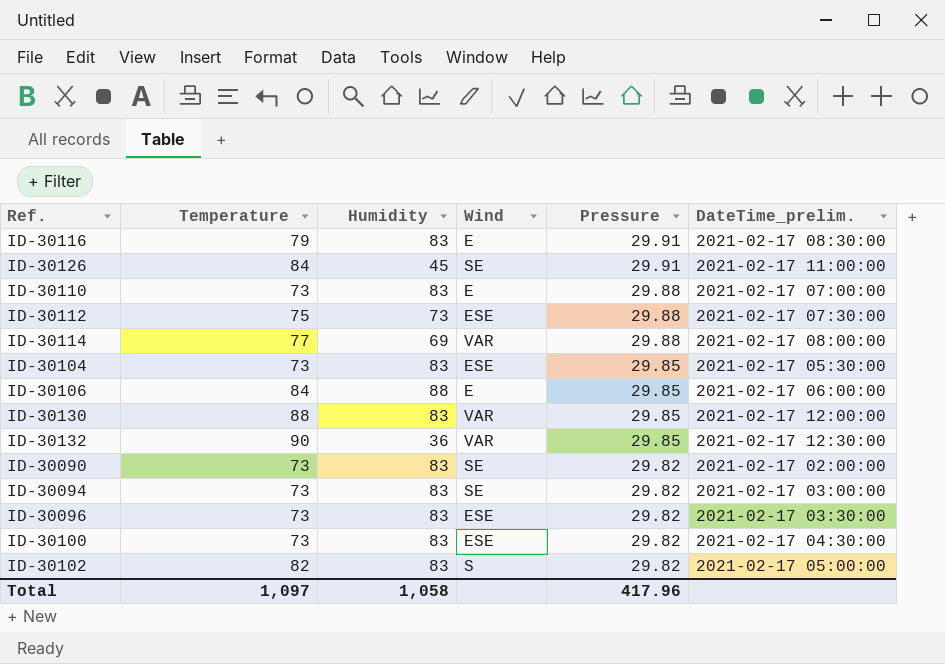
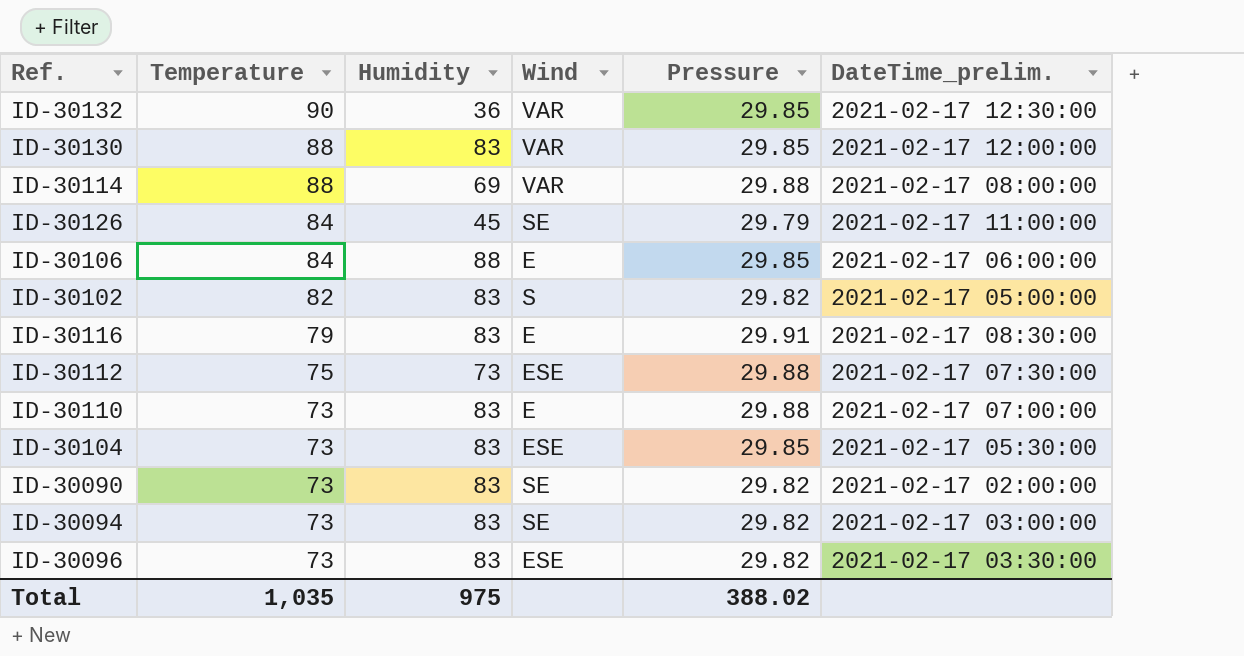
row order: Pressure descending -> Temperature descending
row ID-30100: 73 | 83 | ESE | 29.82 | 2021-02-17 04:30:00 -> none
ID-30114 | Temperature: 77 -> 88
ID-30126 | Pressure: 29.91 -> 29.79
Total | Temperature: 1,097 -> 1,035
Total | Humidity: 1,058 -> 975
Total | Pressure: 417.96 -> 388.02

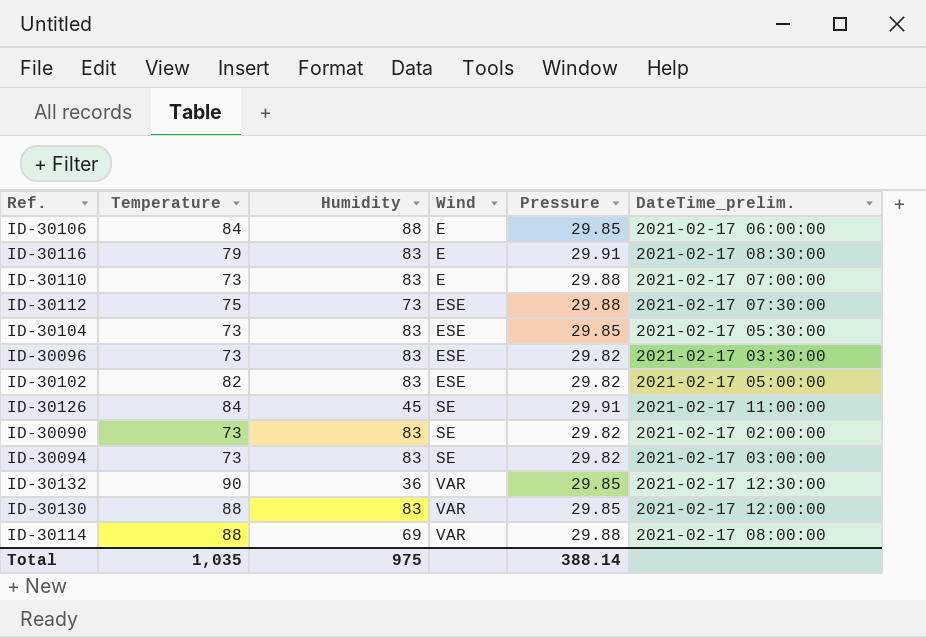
row order: Temperature descending -> Wind ascending
ID-30102 | Wind: S -> ESE
ID-30126 | Pressure: 29.79 -> 29.91
Total | Pressure: 388.02 -> 388.14

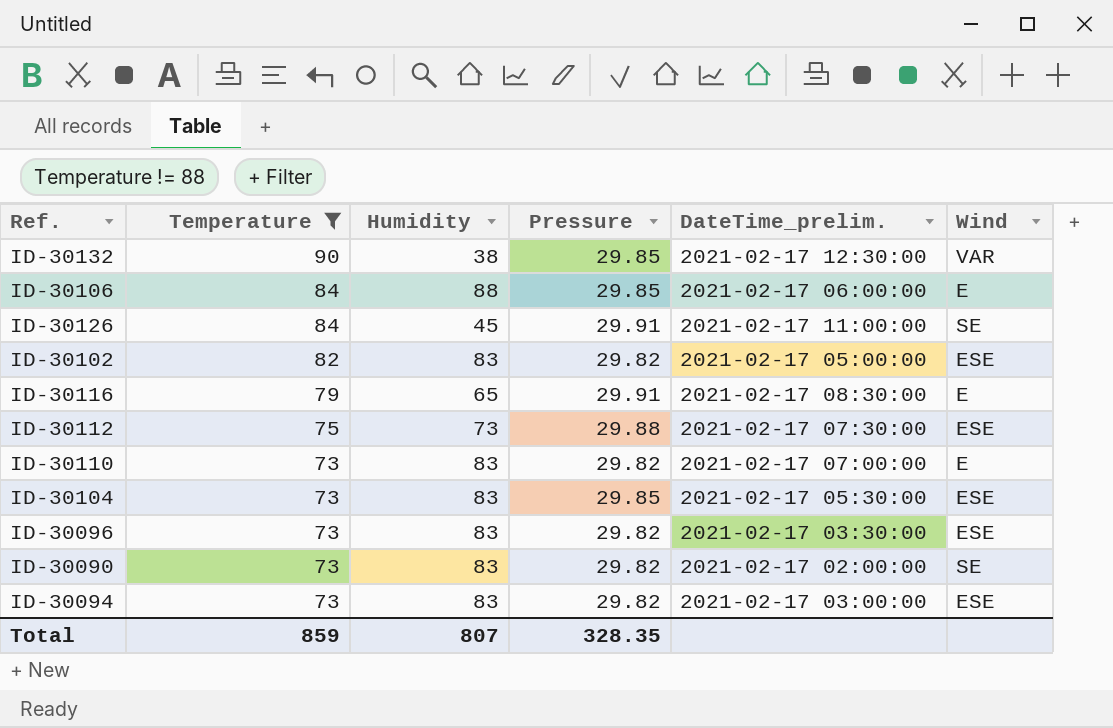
filter: none -> Temperature != 88
row order: Wind ascending -> Temperature descending
column Wind | position: 4 -> 6
ID-30132 | Humidity: 36 -> 38
ID-30116 | Humidity: 83 -> 65
ID-30110 | Pressure: 29.88 -> 29.82
ID-30094 | Wind: SE -> ESE
Total | Temperature: 1,035 -> 859
Total | Humidity: 975 -> 807
Total | Pressure: 388.14 -> 328.35

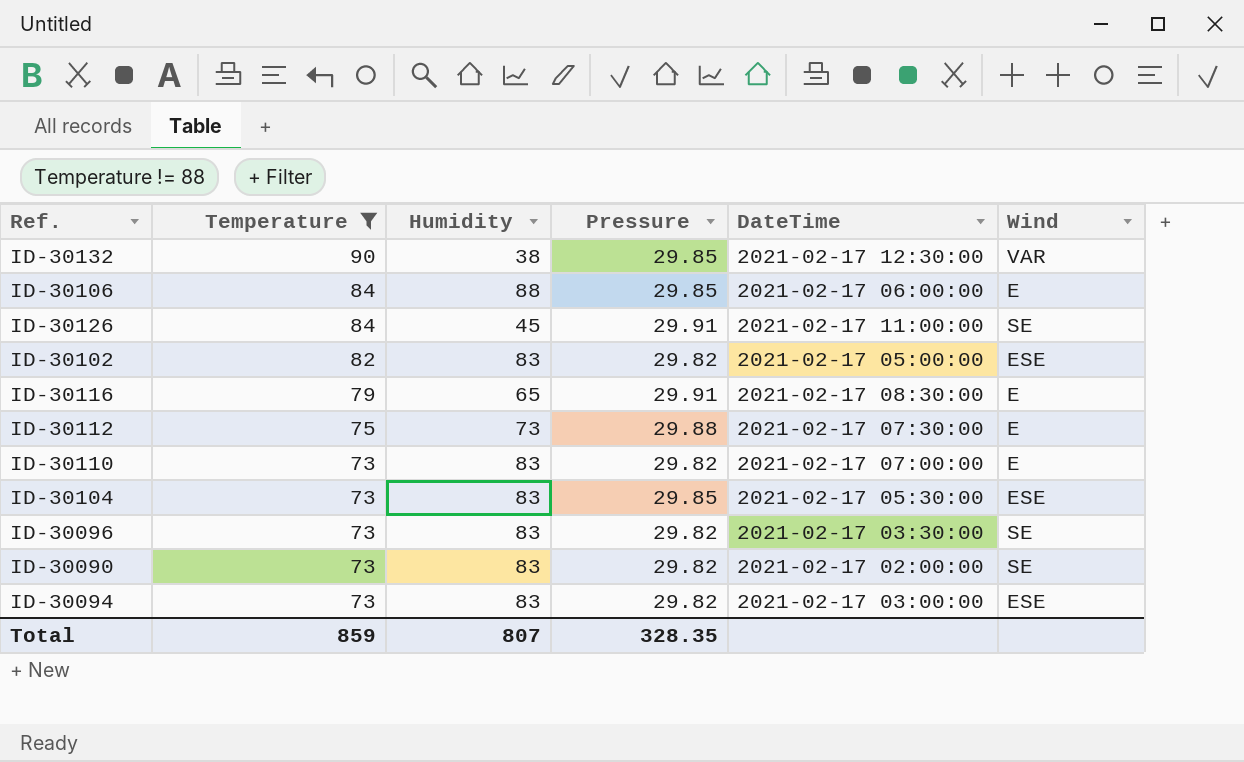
column name: DateTime_prelim. -> DateTime
ID-30112 | Wind: ESE -> E
ID-30096 | Wind: ESE -> SE

